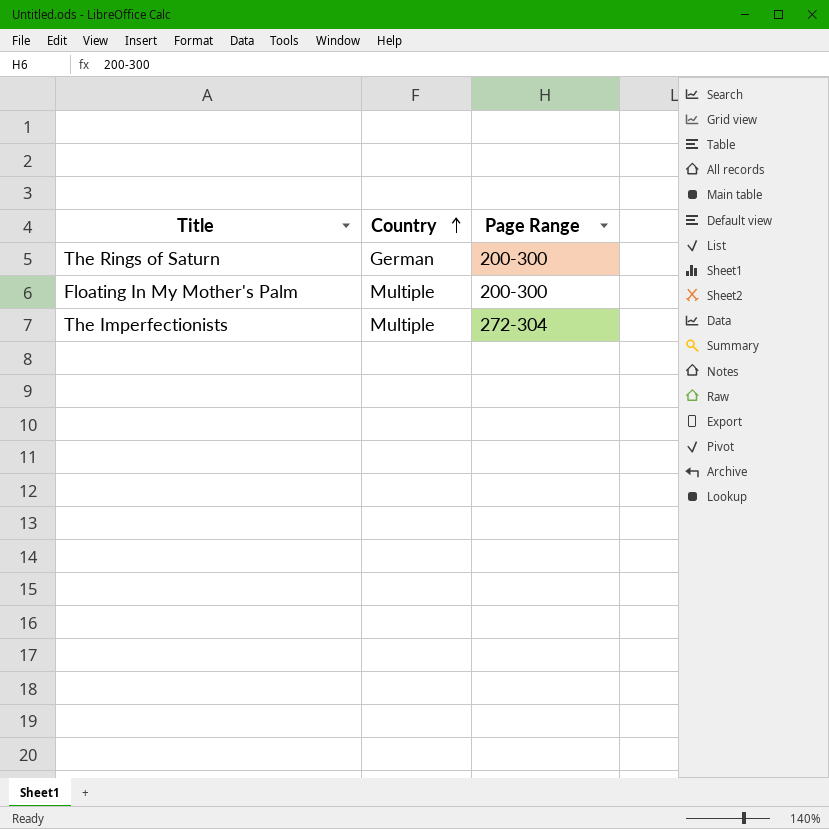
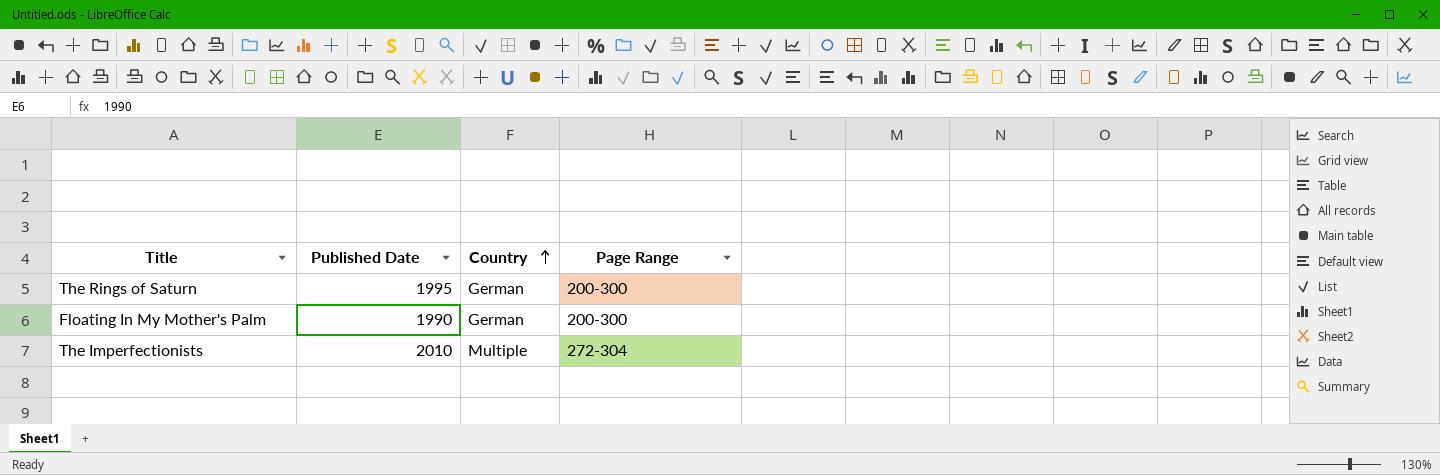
column Published Date | position: none -> 2
Floating In My Mother's Palm | Country: Multiple -> German

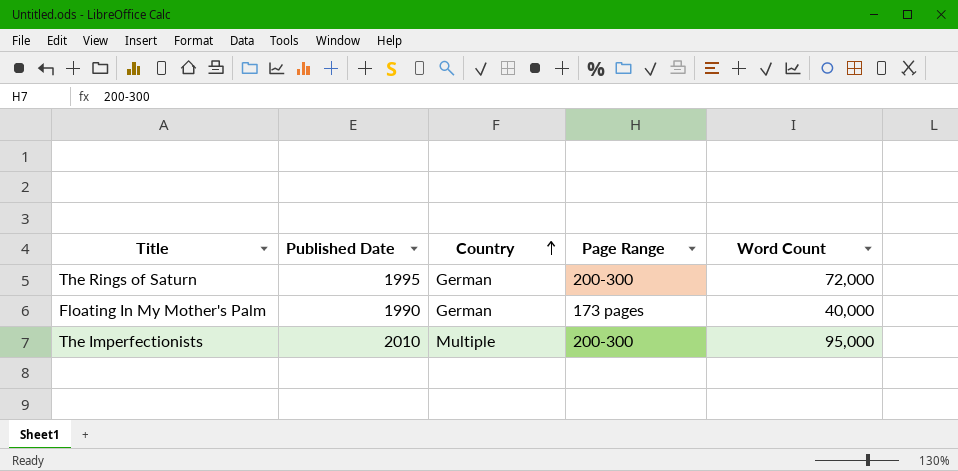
column Word Count | position: none -> 5
Floating In My Mother's Palm | Page Range: 200-300 -> 173 pages
The Imperfectionists | Page Range: 272-304 -> 200-300

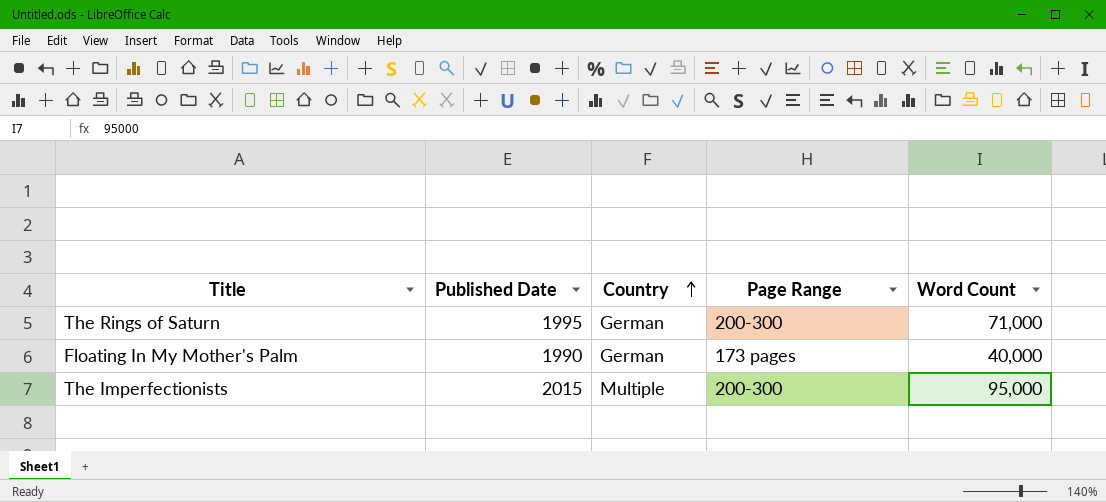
The Rings of Saturn | Word Count: 72,000 -> 71,000
The Imperfectionists | Published Date: 2010 -> 2015

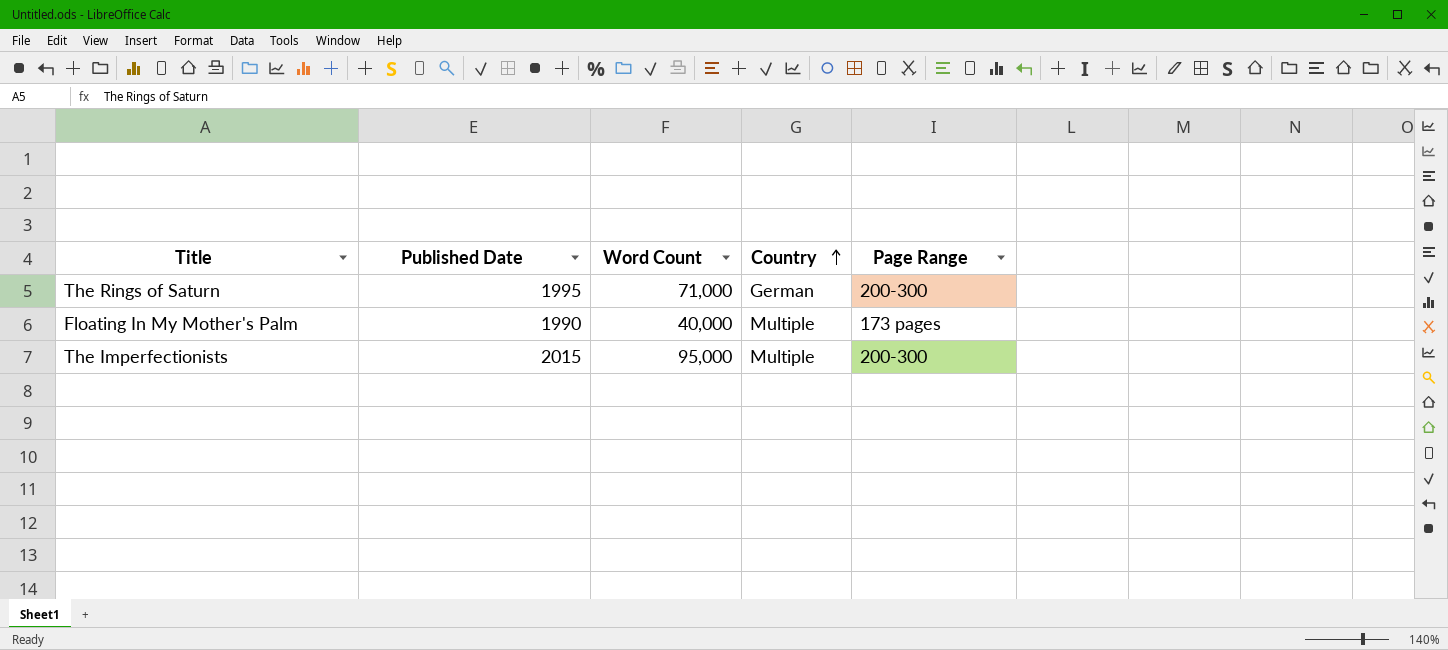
column Word Count | position: 5 -> 3
Floating In My Mother's Palm | Country: German -> Multiple

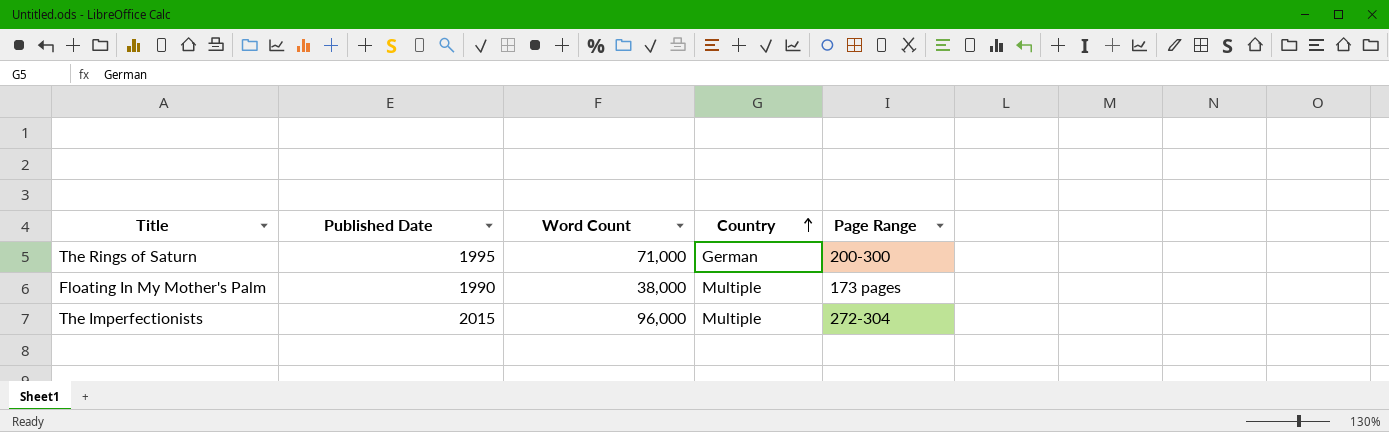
Floating In My Mother's Palm | Word Count: 40,000 -> 38,000
The Imperfectionists | Word Count: 95,000 -> 96,000
The Imperfectionists | Page Range: 200-300 -> 272-304

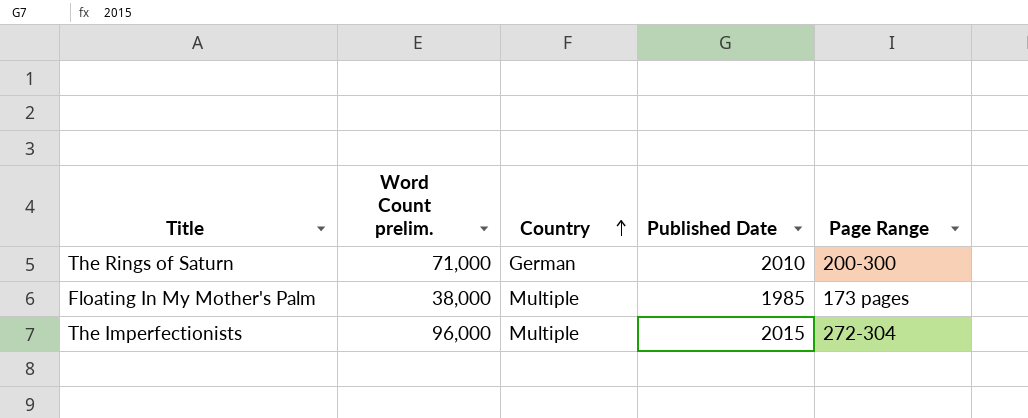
column name: Word Count -> Word Count prelim.
column Published Date | position: 2 -> 4
The Rings of Saturn | Published Date: 1995 -> 2010
Floating In My Mother's Palm | Published Date: 1990 -> 1985

